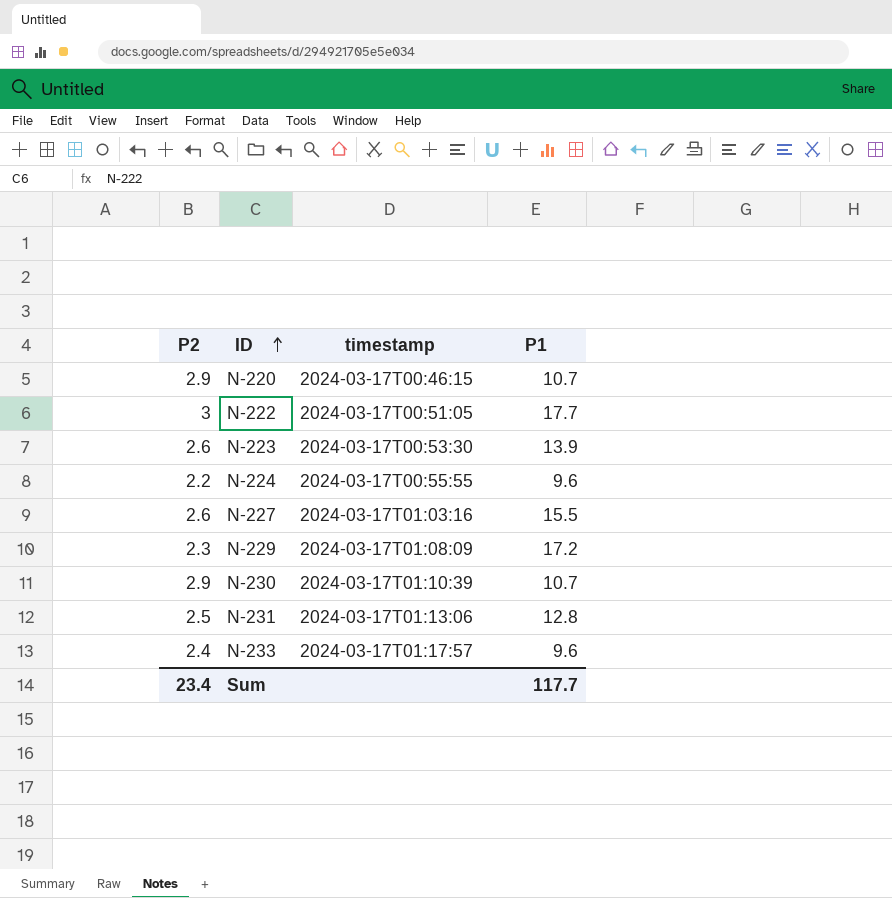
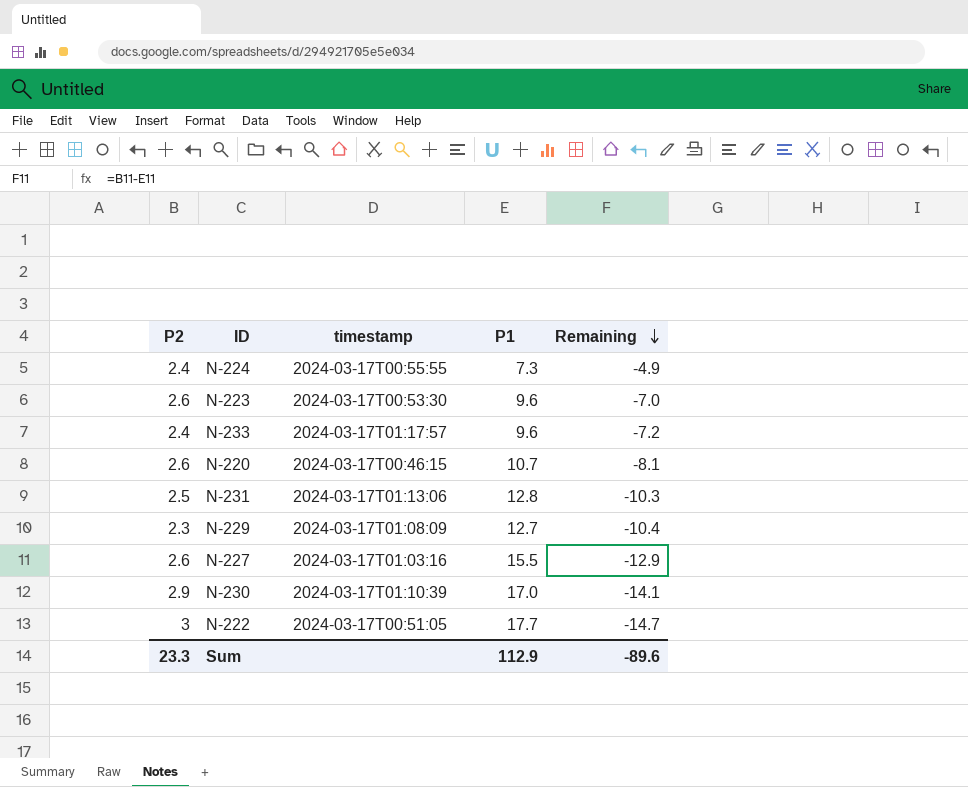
row order: ID ascending -> Remaining descending
column Remaining | formula: none -> [P2] - [P1]
N-224 | P2: 2.2 -> 2.4
N-224 | P1: 9.6 -> 7.3
N-223 | P1: 13.9 -> 9.6
N-220 | P2: 2.9 -> 2.6
N-229 | P1: 17.2 -> 12.7
N-230 | P1: 10.7 -> 17.0
Sum | P2: 23.4 -> 23.3
Sum | P1: 117.7 -> 112.9

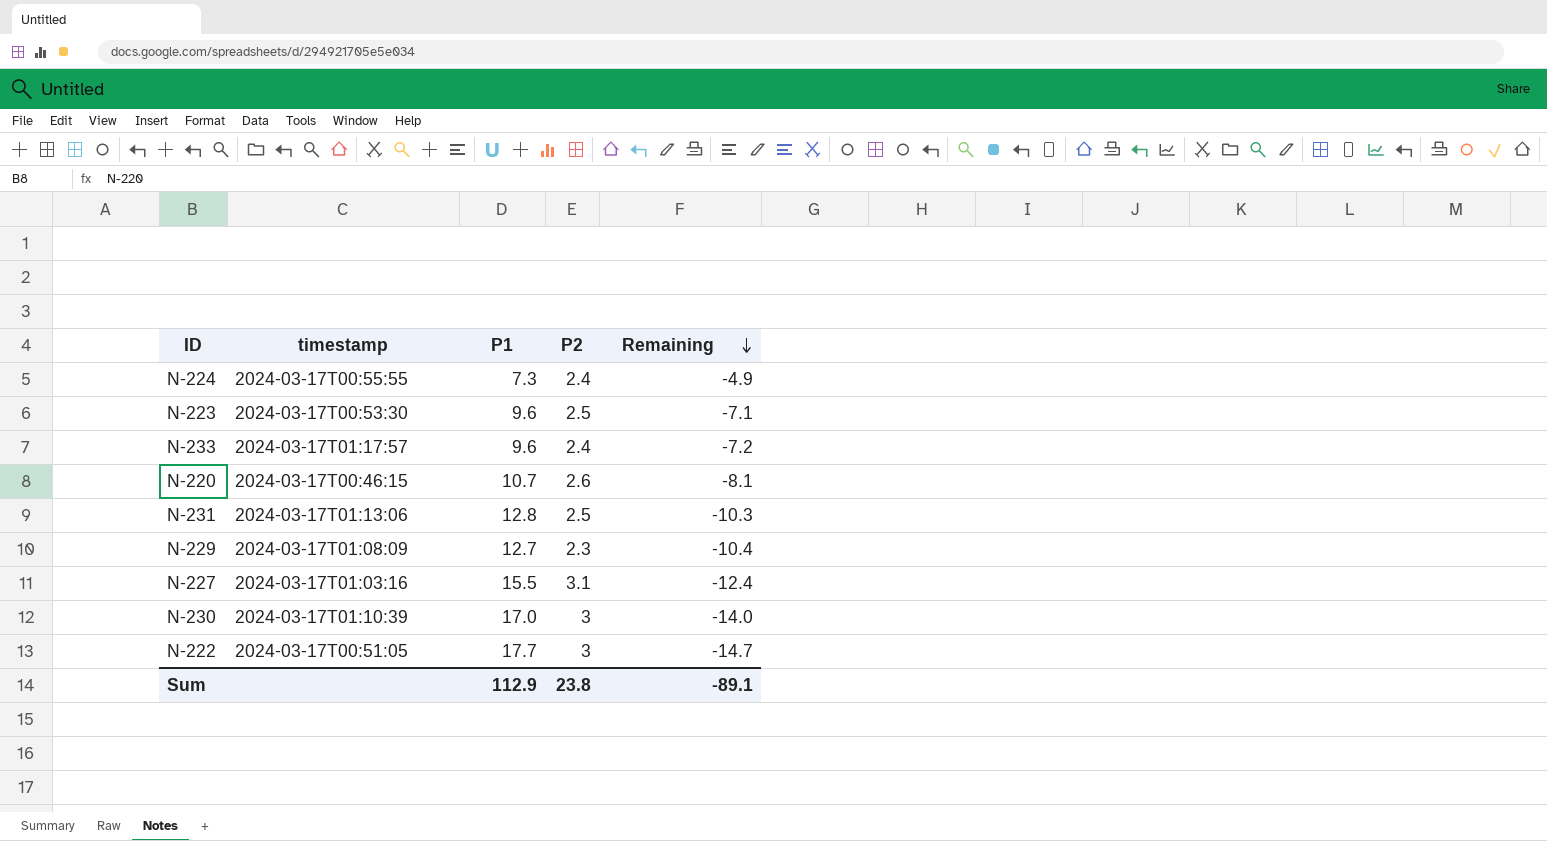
column P2 | position: 1 -> 4
N-223 | P2: 2.6 -> 2.5
N-223 | Remaining: -7.0 -> -7.1
N-227 | P2: 2.6 -> 3.1
N-227 | Remaining: -12.9 -> -12.4
N-230 | P2: 2.9 -> 3
N-230 | Remaining: -14.1 -> -14.0
Sum | P2: 23.3 -> 23.8
Sum | Remaining: -89.6 -> -89.1

